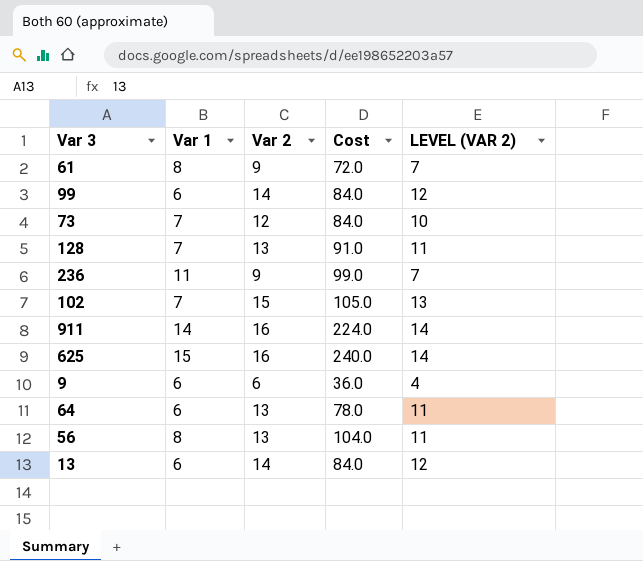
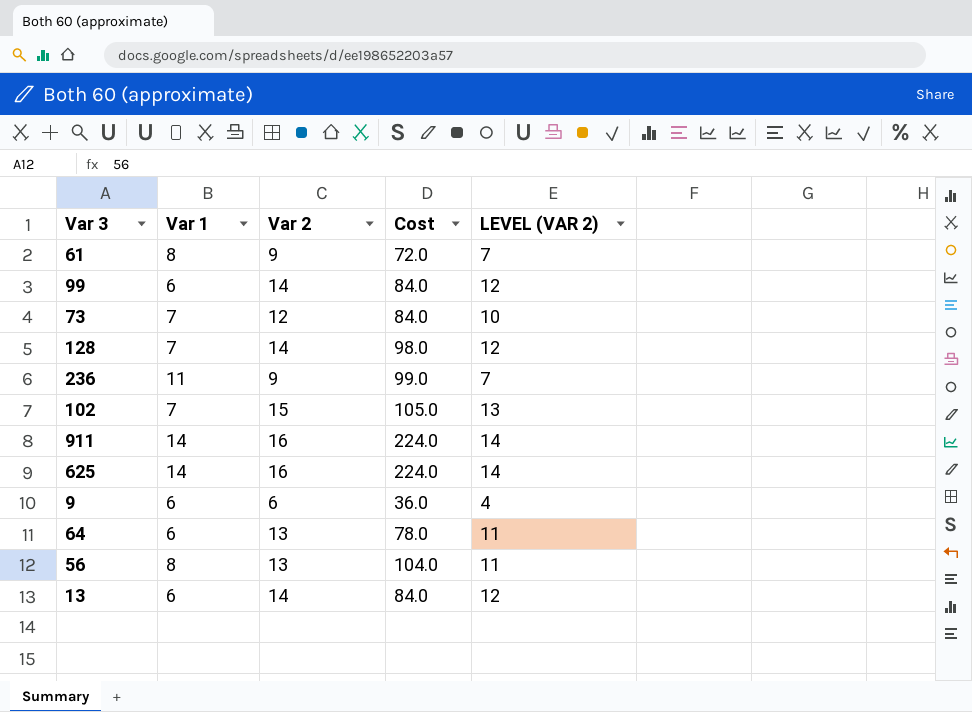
128 | Var 2: 13 -> 14
128 | Cost: 91.0 -> 98.0
128 | LEVEL (VAR 2): 11 -> 12
625 | Var 1: 15 -> 14
625 | Cost: 240.0 -> 224.0

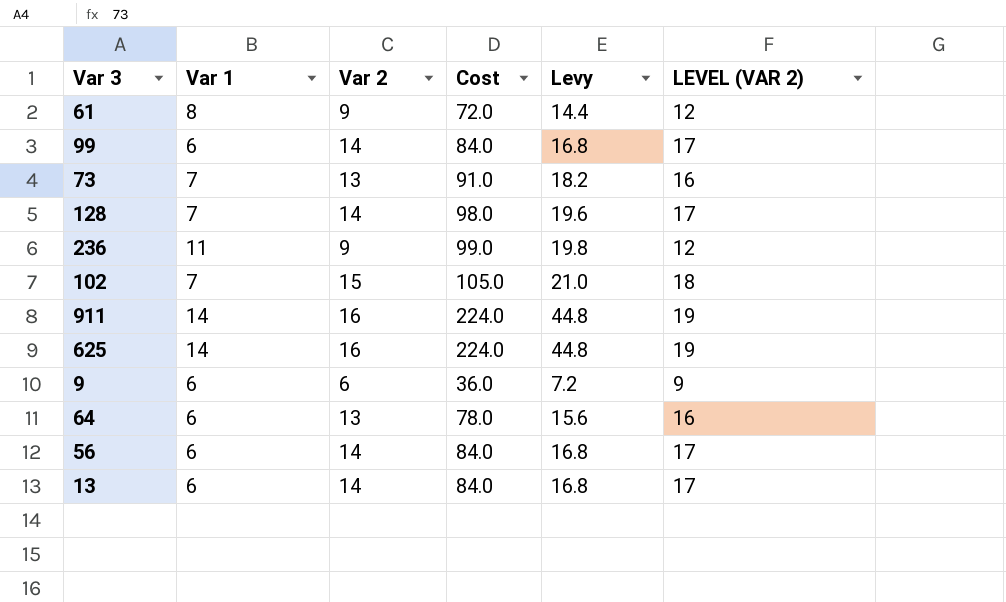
column Levy | formula: none -> [Cost] * 0.2
column LEVEL (VAR 2) | formula: [Var 2] - 2 -> [Var 2] + 3
73 | Var 2: 12 -> 13
73 | Cost: 84.0 -> 91.0
56 | Var 1: 8 -> 6
56 | Var 2: 13 -> 14
56 | Cost: 104.0 -> 84.0

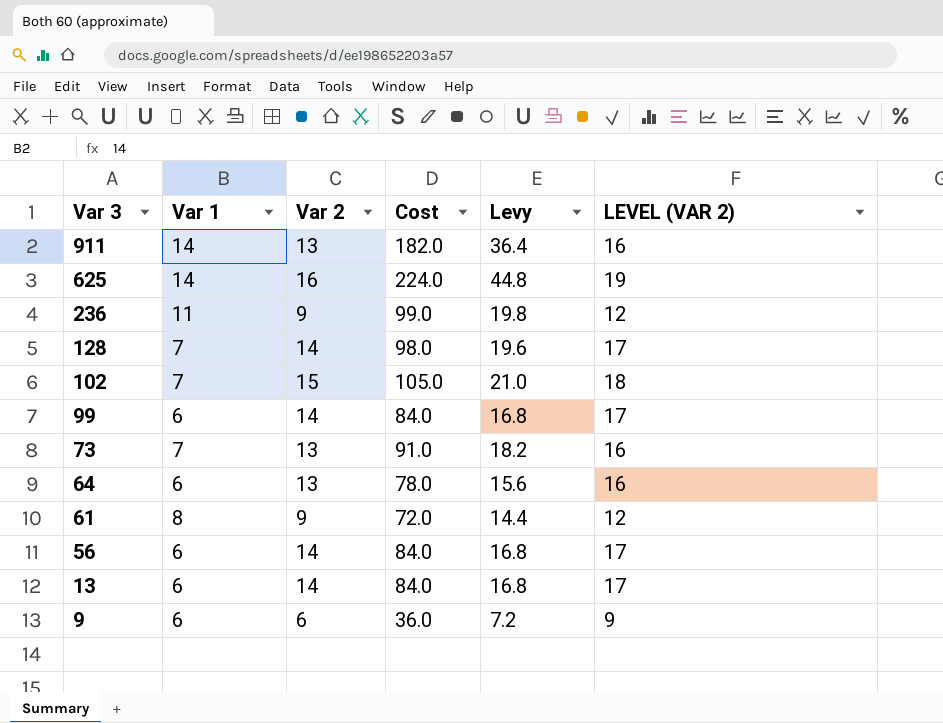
row order: none -> Var 3 descending
911 | Var 2: 16 -> 13
911 | Cost: 224.0 -> 182.0
911 | Levy: 44.8 -> 36.4
911 | LEVEL (VAR 2): 19 -> 16

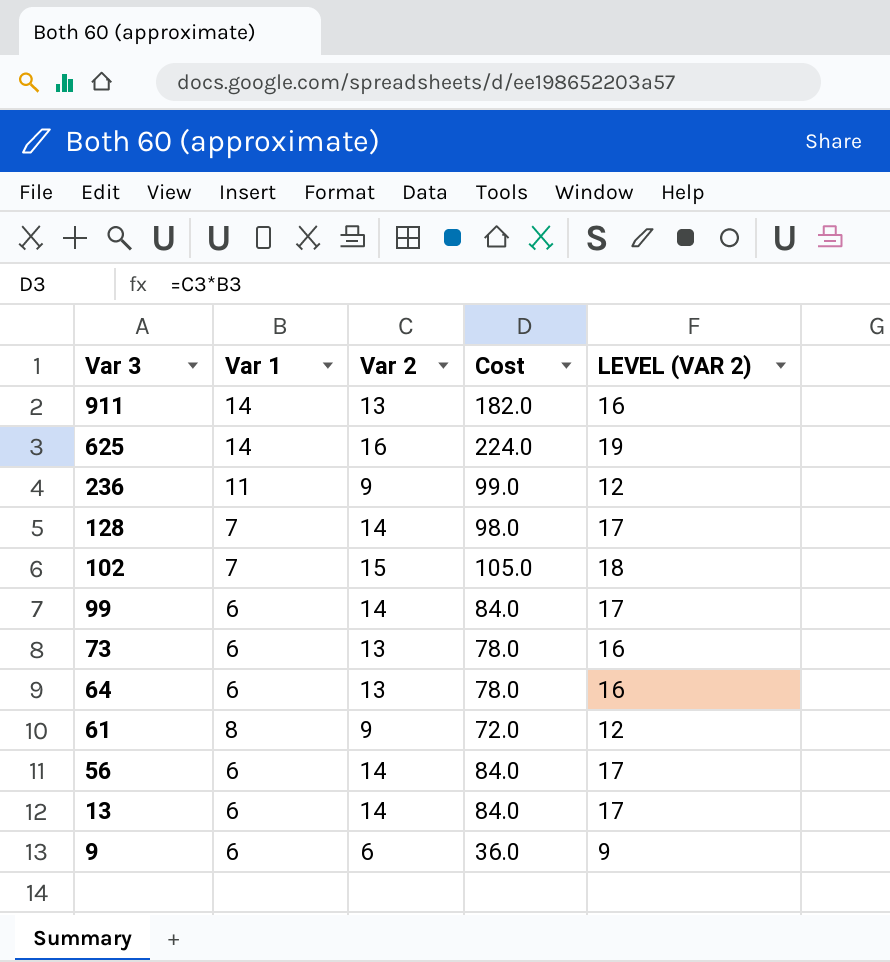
column Levy | formula: [Cost] * 0.2 -> none
73 | Var 1: 7 -> 6
73 | Cost: 91.0 -> 78.0

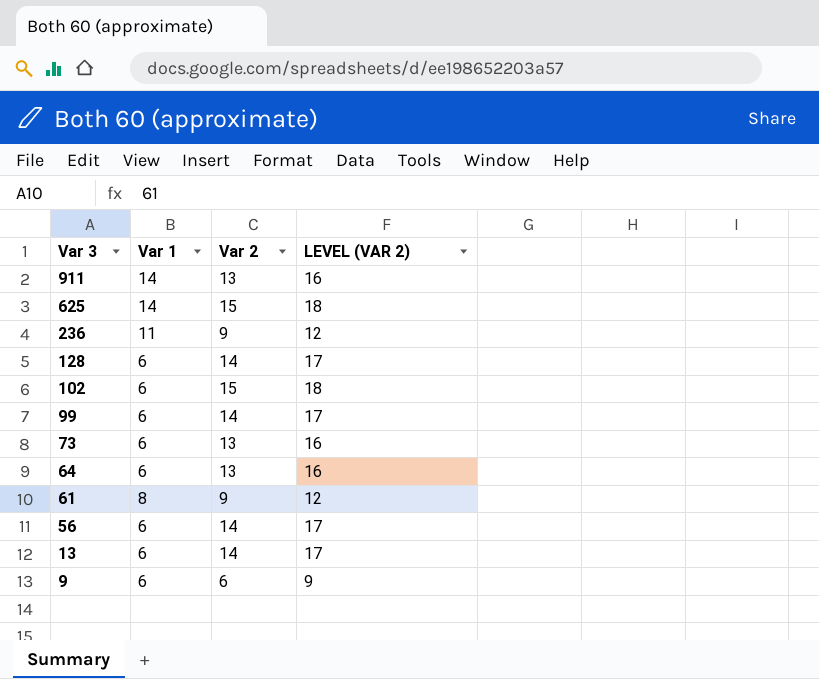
column Cost | formula: [Var 1] * [Var 2] -> none
625 | Var 2: 16 -> 15
625 | LEVEL (VAR 2): 19 -> 18
128 | Var 1: 7 -> 6
102 | Var 1: 7 -> 6

